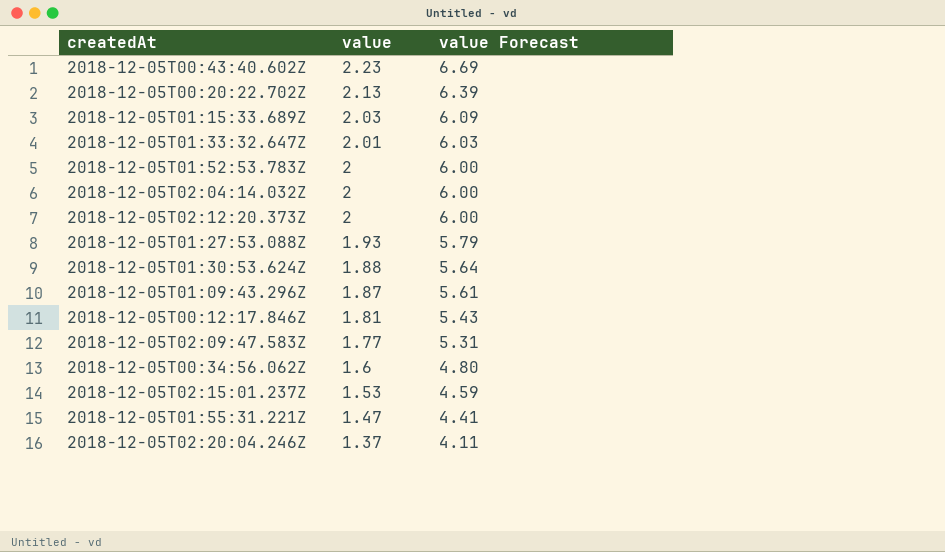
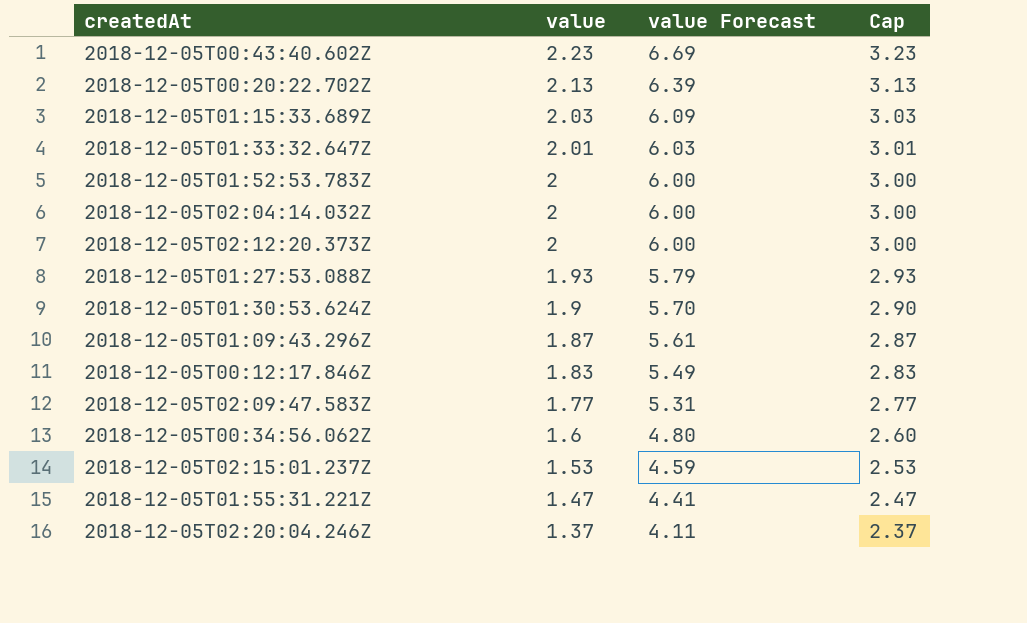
column Cap | formula: none -> [value] + 1
2018-12-05T01:30:53.624Z | value: 1.88 -> 1.9
2018-12-05T01:30:53.624Z | value Forecast: 5.64 -> 5.70
2018-12-05T00:12:17.846Z | value: 1.81 -> 1.83
2018-12-05T00:12:17.846Z | value Forecast: 5.43 -> 5.49

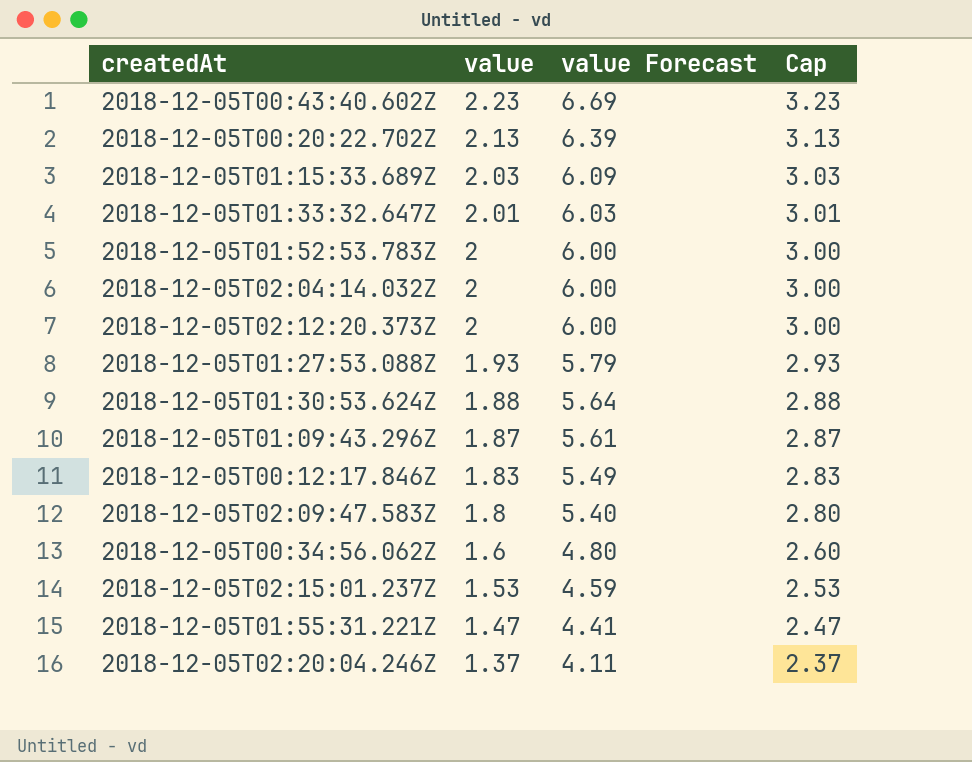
2018-12-05T01:30:53.624Z | value: 1.9 -> 1.88
2018-12-05T01:30:53.624Z | value Forecast: 5.70 -> 5.64
2018-12-05T01:30:53.624Z | Cap: 2.90 -> 2.88
2018-12-05T02:09:47.583Z | value: 1.77 -> 1.8
2018-12-05T02:09:47.583Z | value Forecast: 5.31 -> 5.40
2018-12-05T02:09:47.583Z | Cap: 2.77 -> 2.80

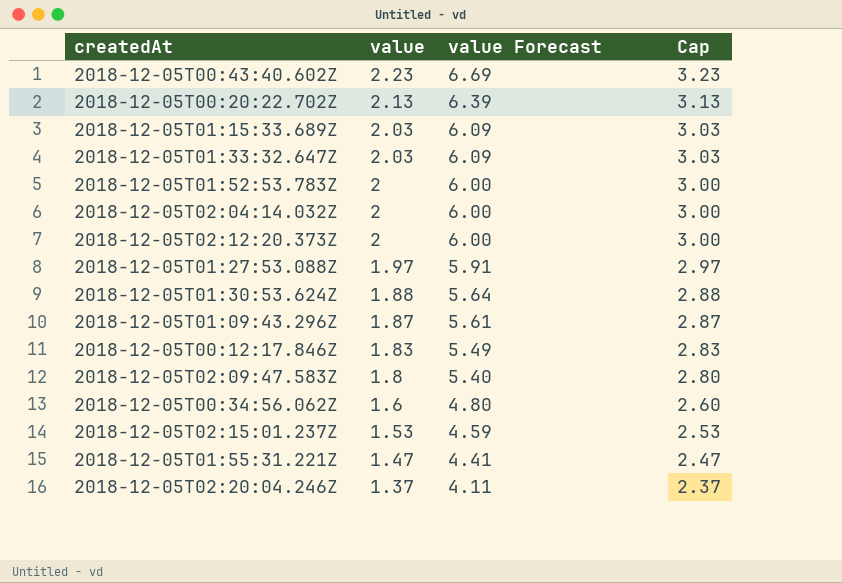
2018-12-05T01:33:32.647Z | value: 2.01 -> 2.03
2018-12-05T01:33:32.647Z | value Forecast: 6.03 -> 6.09
2018-12-05T01:33:32.647Z | Cap: 3.01 -> 3.03
2018-12-05T01:27:53.088Z | value: 1.93 -> 1.97
2018-12-05T01:27:53.088Z | value Forecast: 5.79 -> 5.91
2018-12-05T01:27:53.088Z | Cap: 2.93 -> 2.97

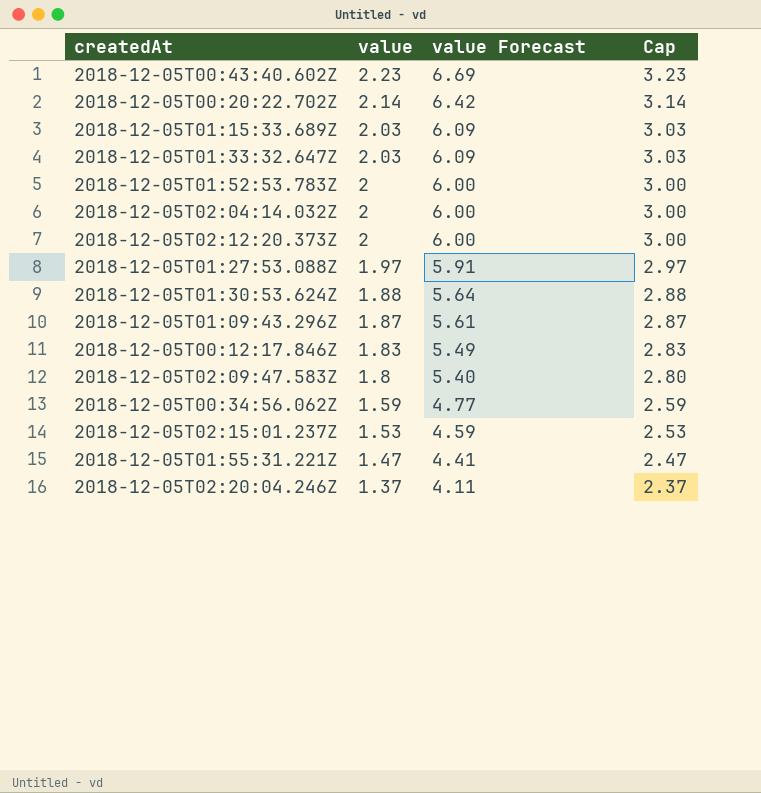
2018-12-05T00:20:22.702Z | value: 2.13 -> 2.14
2018-12-05T00:20:22.702Z | value Forecast: 6.39 -> 6.42
2018-12-05T00:20:22.702Z | Cap: 3.13 -> 3.14
2018-12-05T00:34:56.062Z | value: 1.6 -> 1.59
2018-12-05T00:34:56.062Z | value Forecast: 4.80 -> 4.77
2018-12-05T00:34:56.062Z | Cap: 2.60 -> 2.59

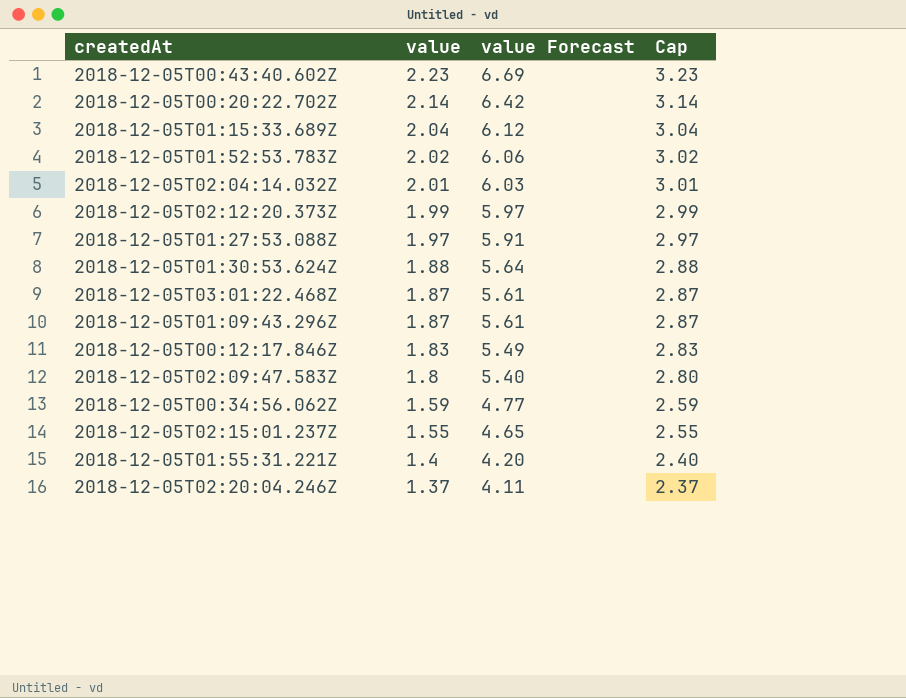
row 2018-12-05T01:33:32.647Z: 2.03 | 6.09 | 3.03 -> none
2018-12-05T01:15:33.689Z | value: 2.03 -> 2.04
2018-12-05T01:15:33.689Z | value Forecast: 6.09 -> 6.12
2018-12-05T01:15:33.689Z | Cap: 3.03 -> 3.04
2018-12-05T01:52:53.783Z | value: 2 -> 2.02
2018-12-05T01:52:53.783Z | value Forecast: 6.00 -> 6.06
2018-12-05T01:52:53.783Z | Cap: 3.00 -> 3.02
2018-12-05T02:04:14.032Z | value: 2 -> 2.01
2018-12-05T02:04:14.032Z | value Forecast: 6.00 -> 6.03
2018-12-05T02:04:14.032Z | Cap: 3.00 -> 3.01
2018-12-05T02:12:20.373Z | value: 2 -> 1.99
2018-12-05T02:12:20.373Z | value Forecast: 6.00 -> 5.97
2018-12-05T02:12:20.373Z | Cap: 3.00 -> 2.99
row 2018-12-05T03:01:22.468Z: none -> 1.87 | 5.61 | 2.87
2018-12-05T02:15:01.237Z | value: 1.53 -> 1.55
2018-12-05T02:15:01.237Z | value Forecast: 4.59 -> 4.65
2018-12-05T02:15:01.237Z | Cap: 2.53 -> 2.55
2018-12-05T01:55:31.221Z | value: 1.47 -> 1.4
2018-12-05T01:55:31.221Z | value Forecast: 4.41 -> 4.20
2018-12-05T01:55:31.221Z | Cap: 2.47 -> 2.40

